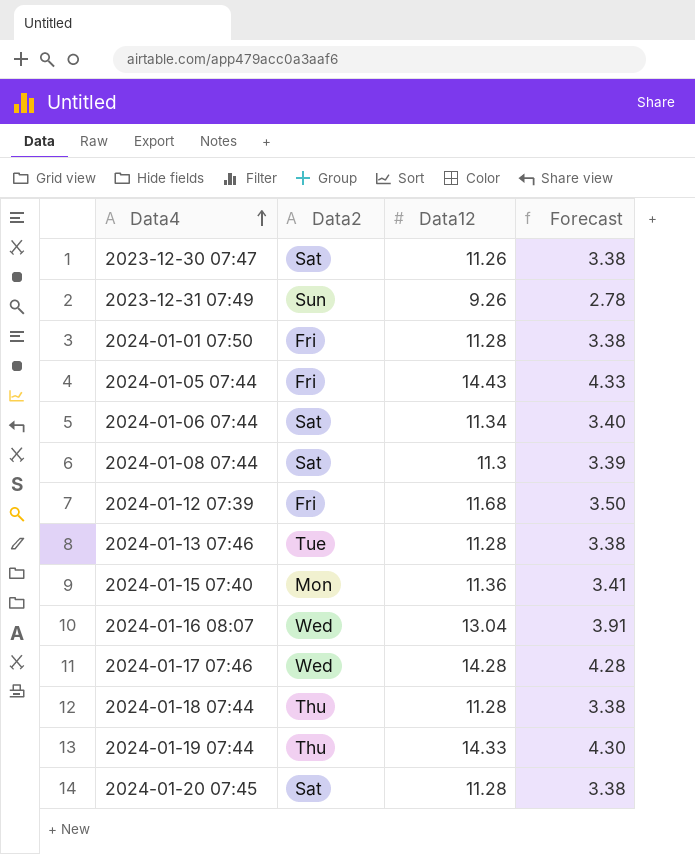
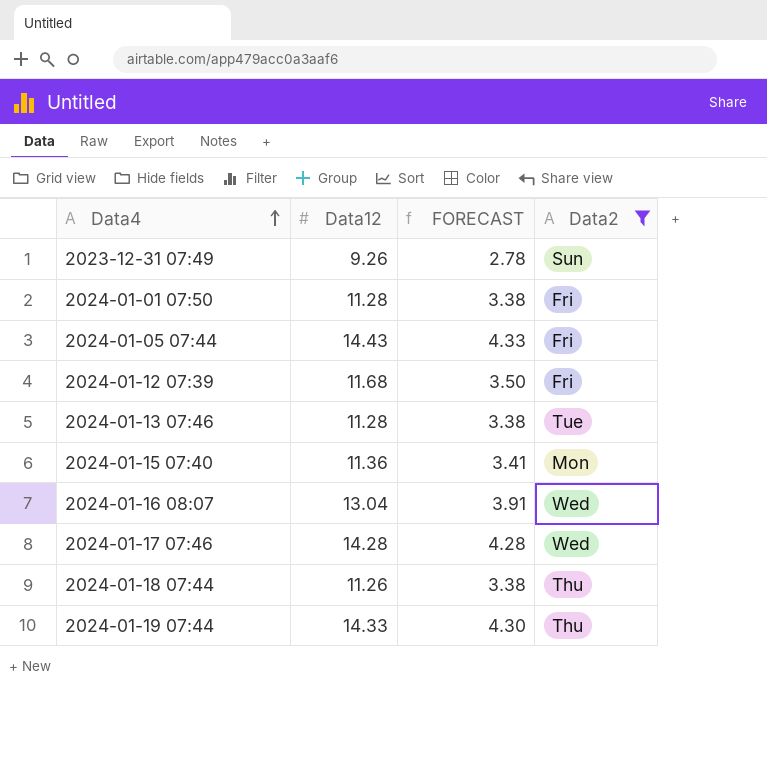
filter: none -> Data2 != Sat
column name: Forecast -> FORECAST
column Data2 | position: 2 -> 4
2024-01-18 07:44 | Data12: 11.28 -> 11.26

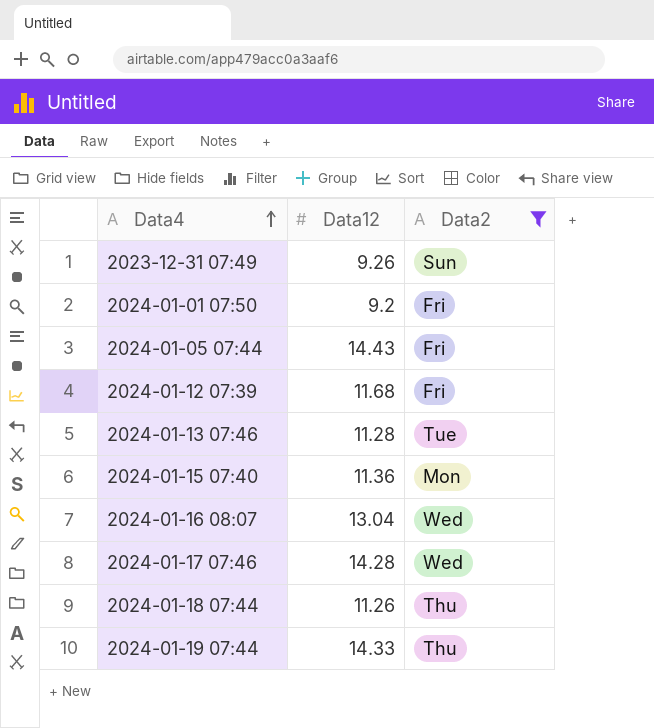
column FORECAST | formula: [Data12] * 0.3 -> none
2024-01-01 07:50 | Data12: 11.28 -> 9.2

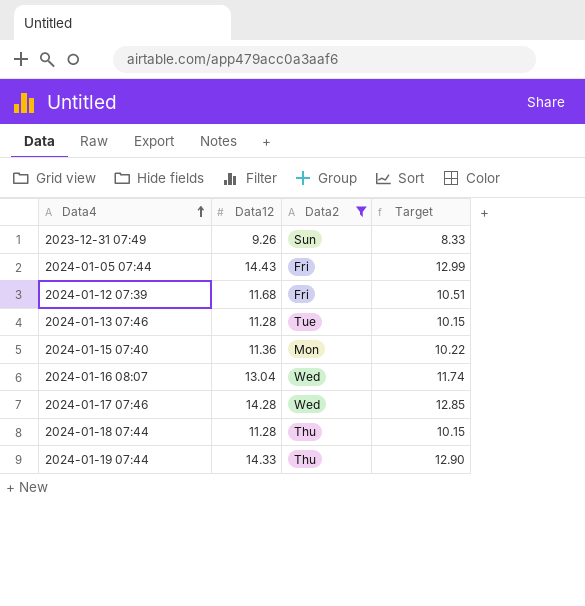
column Target | formula: none -> [Data12] * 0.9
row 2024-01-01 07:50: 9.2 | Fri -> none
2024-01-18 07:44 | Data12: 11.26 -> 11.28

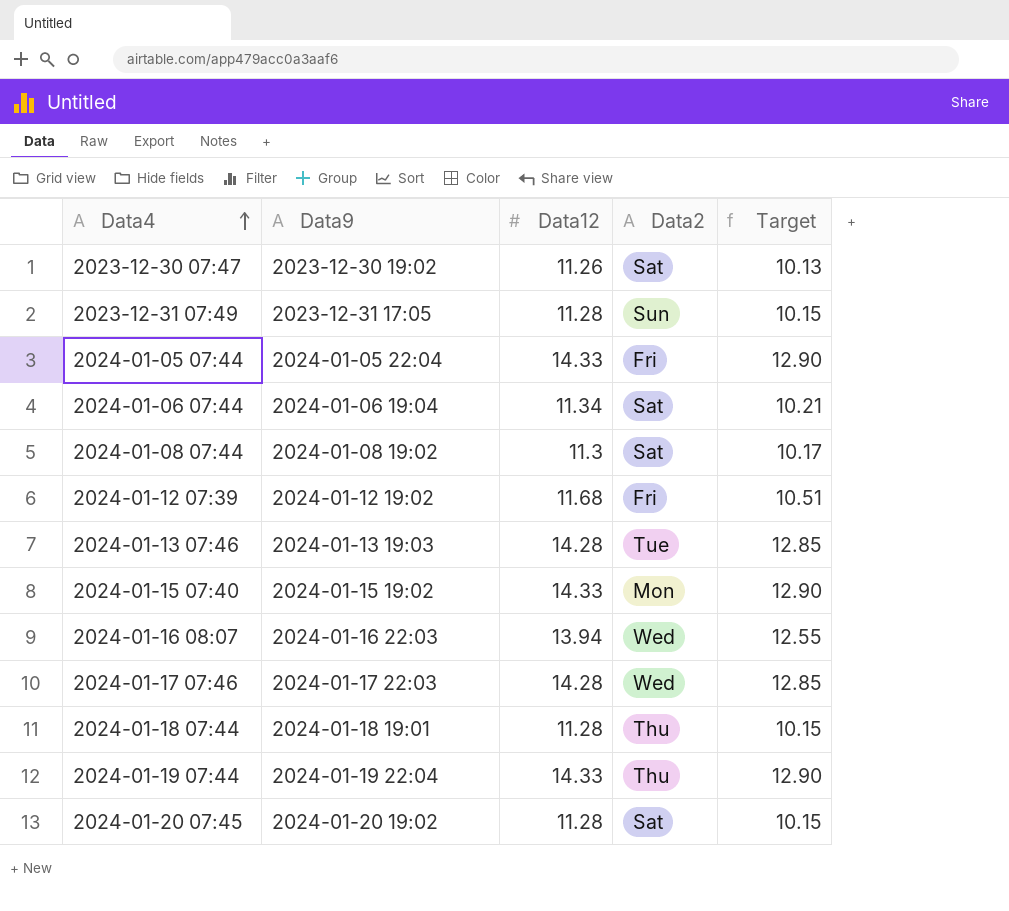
filter: Data2 != Sat -> none
column Data9 | position: none -> 2
2023-12-31 07:49 | Data12: 9.26 -> 11.28
2023-12-31 07:49 | Target: 8.33 -> 10.15
2024-01-05 07:44 | Data12: 14.43 -> 14.33
2024-01-05 07:44 | Target: 12.99 -> 12.90
2024-01-13 07:46 | Data12: 11.28 -> 14.28
2024-01-13 07:46 | Target: 10.15 -> 12.85
2024-01-15 07:40 | Data12: 11.36 -> 14.33
2024-01-15 07:40 | Target: 10.22 -> 12.90
2024-01-16 08:07 | Data12: 13.04 -> 13.94
2024-01-16 08:07 | Target: 11.74 -> 12.55

